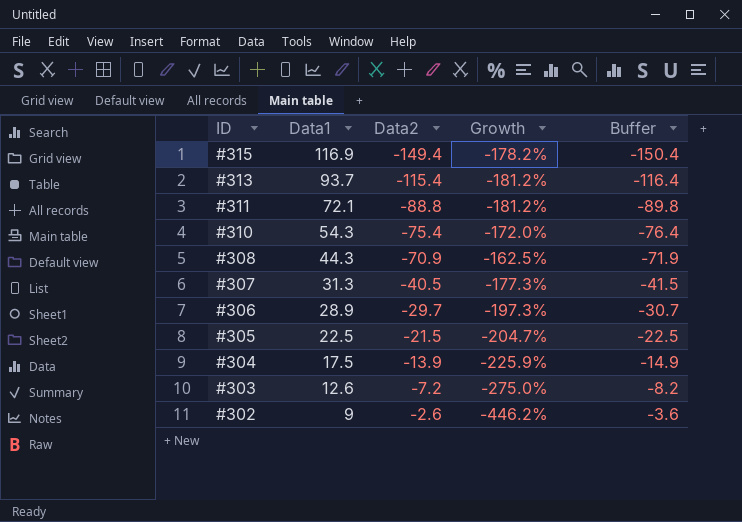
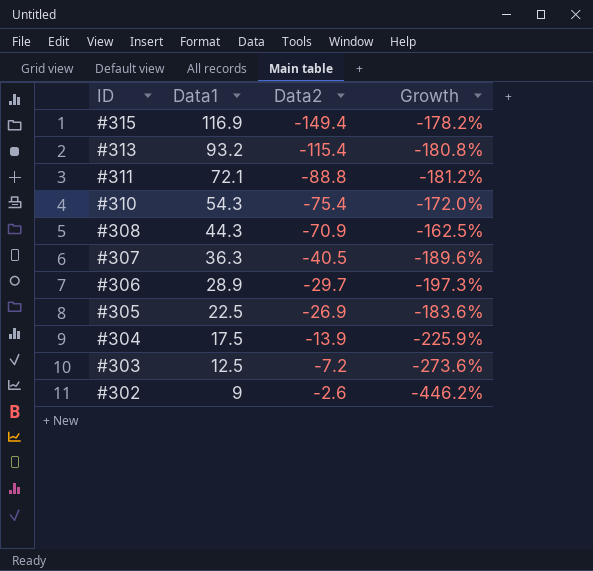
column Buffer | formula: [Data2] - 1 -> none
#313 | Data1: 93.7 -> 93.2
#313 | Growth: -181.2% -> -180.8%
#307 | Data1: 31.3 -> 36.3
#307 | Growth: -177.3% -> -189.6%
#305 | Data2: -21.5 -> -26.9
#305 | Growth: -204.7% -> -183.6%
#303 | Data1: 12.6 -> 12.5
#303 | Growth: -275.0% -> -273.6%

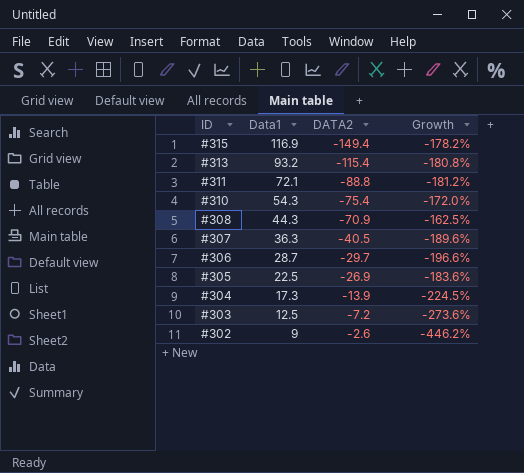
column name: Data2 -> DATA2
#306 | Data1: 28.9 -> 28.7
#306 | Growth: -197.3% -> -196.6%
#304 | Data1: 17.5 -> 17.3
#304 | Growth: -225.9% -> -224.5%

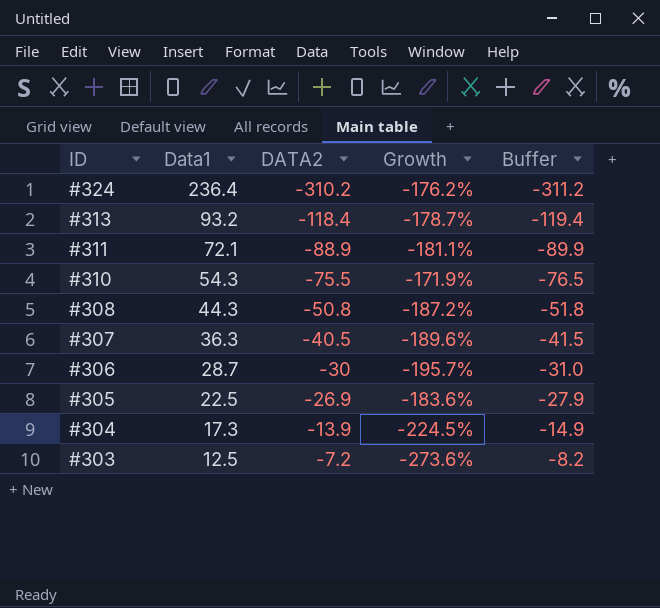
column Buffer | formula: none -> [DATA2] - 1
row #315: 116.9 | -149.4 | -178.2% -> none
row #302: 9 | -2.6 | -446.2% -> none
row #324: none -> 236.4 | -310.2 | -176.2% | -311.2
#313 | DATA2: -115.4 -> -118.4
#313 | Growth: -180.8% -> -178.7%
#311 | DATA2: -88.8 -> -88.9
#311 | Growth: -181.2% -> -181.1%
#310 | DATA2: -75.4 -> -75.5
#310 | Growth: -172.0% -> -171.9%
#308 | DATA2: -70.9 -> -50.8
#308 | Growth: -162.5% -> -187.2%
#306 | DATA2: -29.7 -> -30
#306 | Growth: -196.6% -> -195.7%

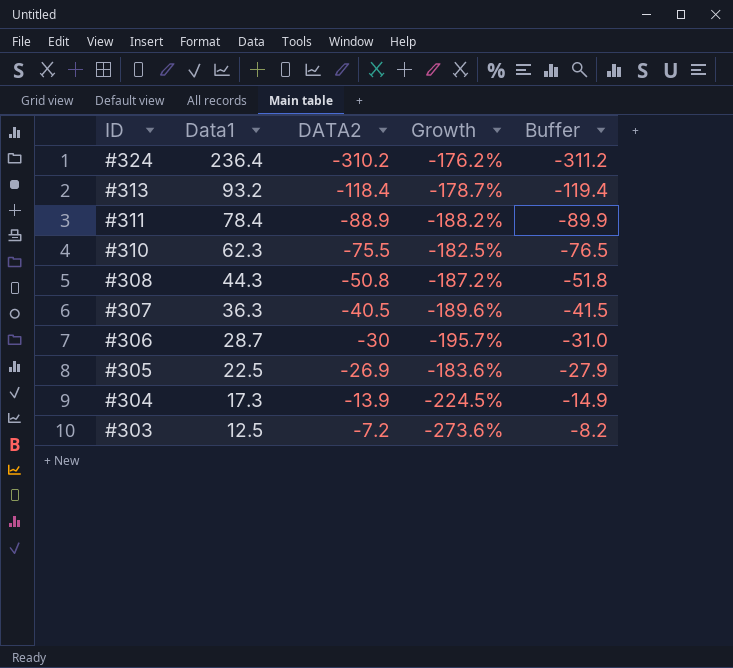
#311 | Data1: 72.1 -> 78.4
#311 | Growth: -181.1% -> -188.2%
#310 | Data1: 54.3 -> 62.3
#310 | Growth: -171.9% -> -182.5%

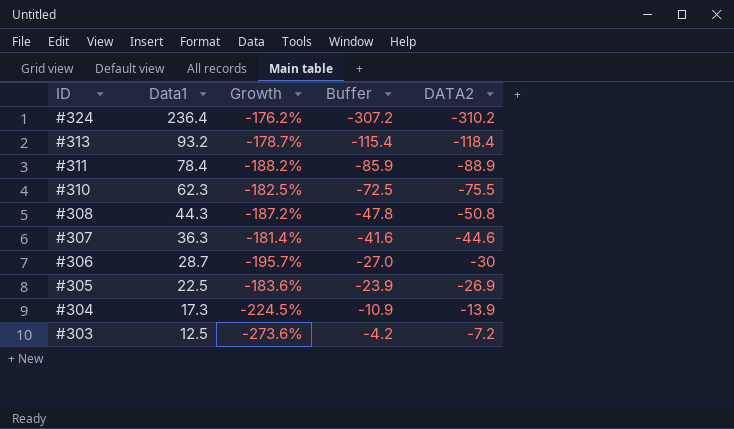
column Buffer | formula: [DATA2] - 1 -> [DATA2] + 3
column DATA2 | position: 3 -> 5
#307 | Growth: -189.6% -> -181.4%
#307 | DATA2: -40.5 -> -44.6

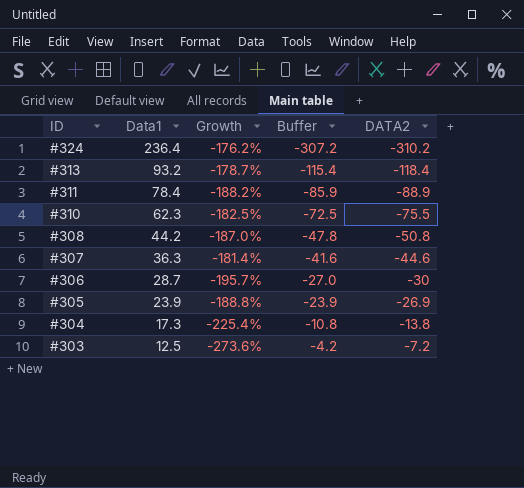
#308 | Data1: 44.3 -> 44.2
#308 | Growth: -187.2% -> -187.0%
#305 | Data1: 22.5 -> 23.9
#305 | Growth: -183.6% -> -188.8%
#304 | Growth: -224.5% -> -225.4%
#304 | Buffer: -10.9 -> -10.8
#304 | DATA2: -13.9 -> -13.8

